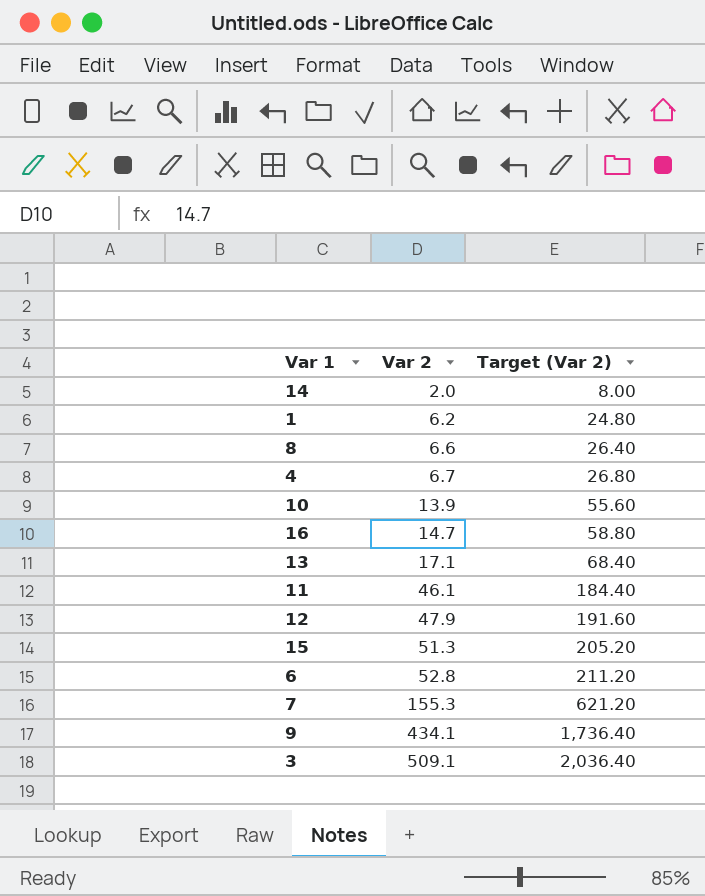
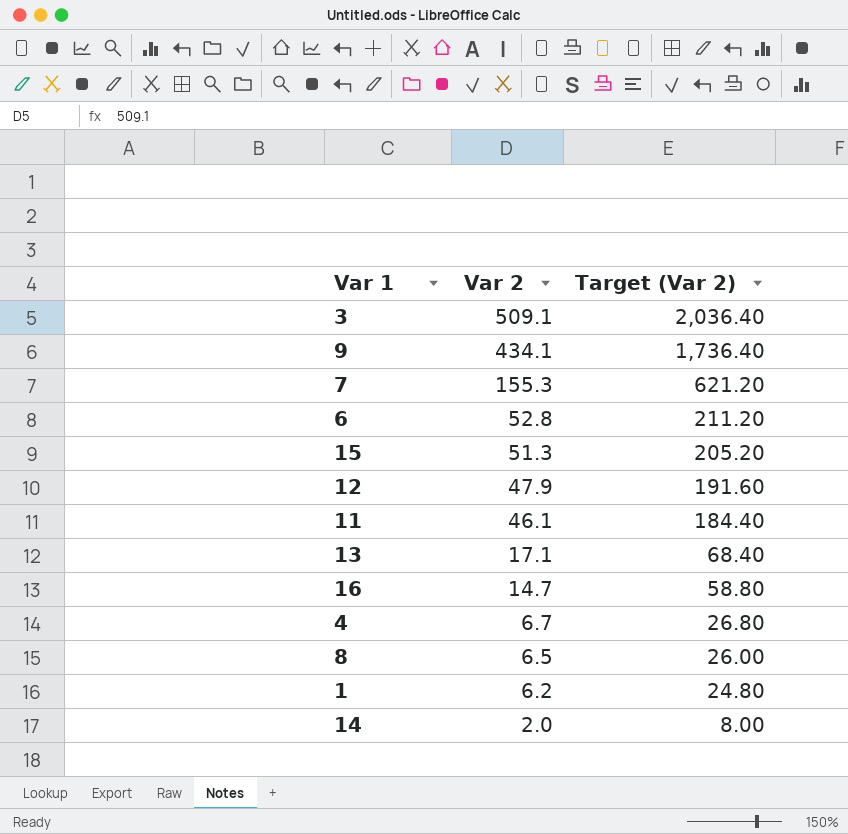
row order: Var 2 ascending -> Var 2 descending
row 10: 13.9 | 55.60 -> none
8 | Var 2: 6.6 -> 6.5
8 | Target (Var 2): 26.40 -> 26.00

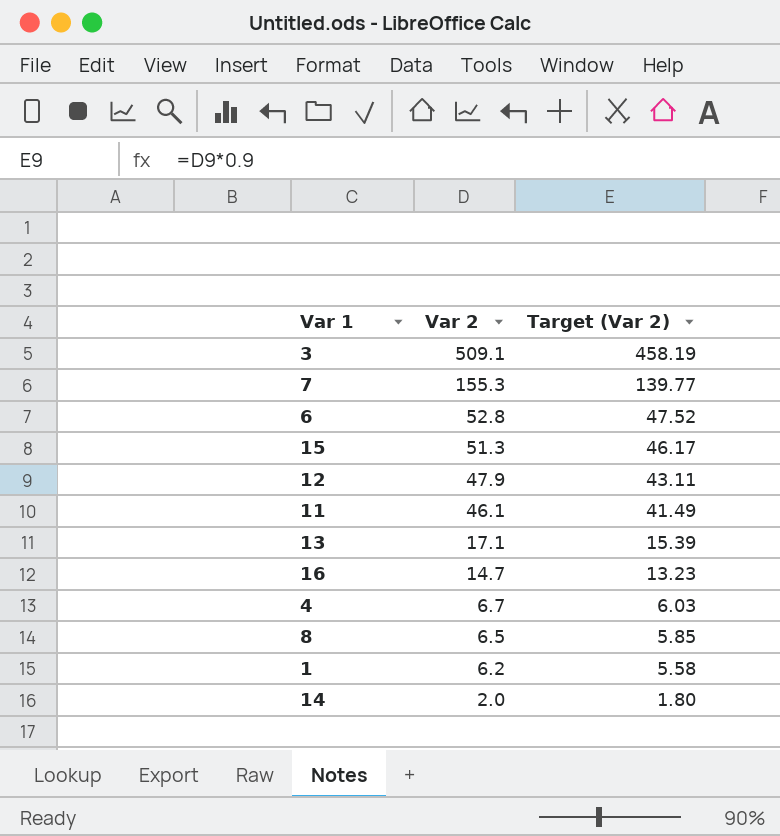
column Target (Var 2) | formula: [Var 2] * 4 -> [Var 2] * 0.9
row 9: 434.1 | 1,736.40 -> none

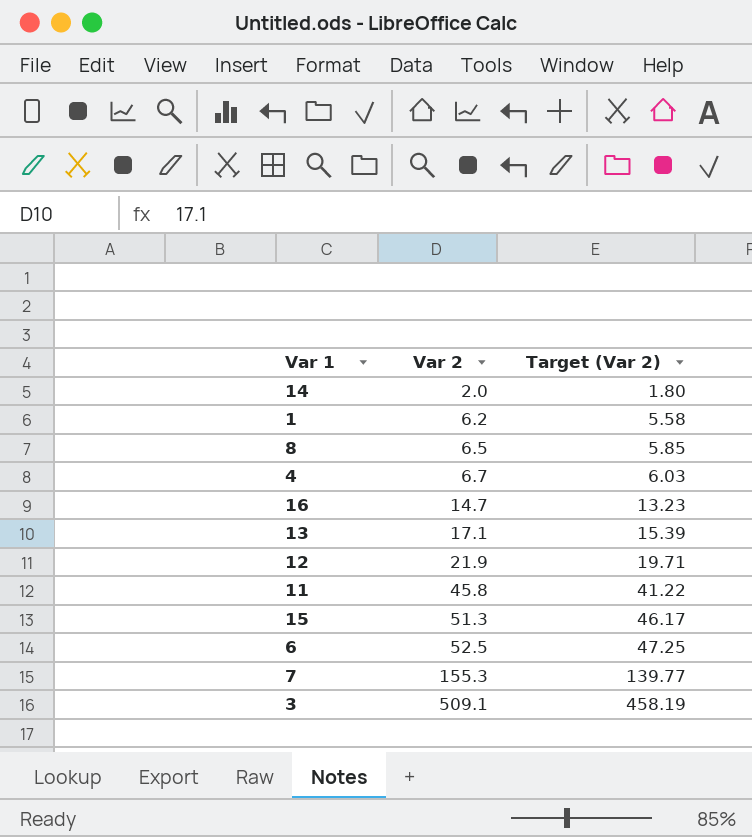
row order: Var 2 descending -> Var 2 ascending
12 | Var 2: 47.9 -> 21.9
12 | Target (Var 2): 43.11 -> 19.71
11 | Var 2: 46.1 -> 45.8
11 | Target (Var 2): 41.49 -> 41.22
6 | Var 2: 52.8 -> 52.5
6 | Target (Var 2): 47.52 -> 47.25

